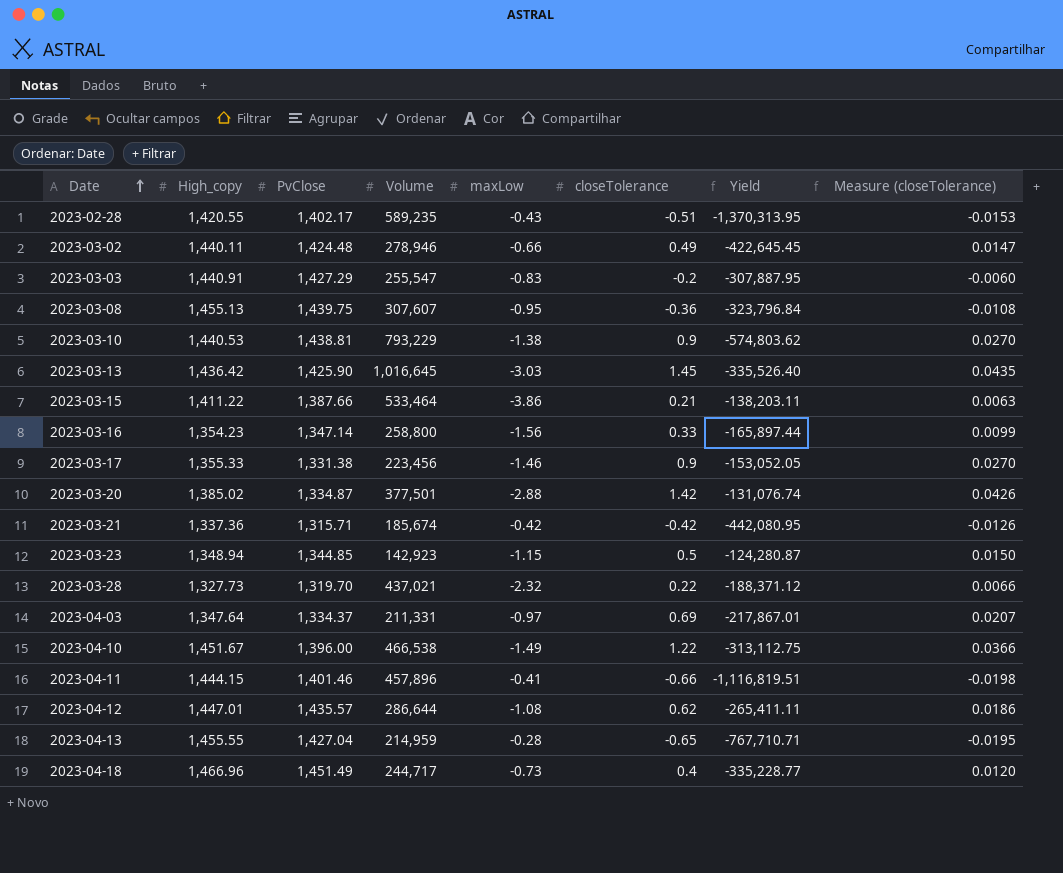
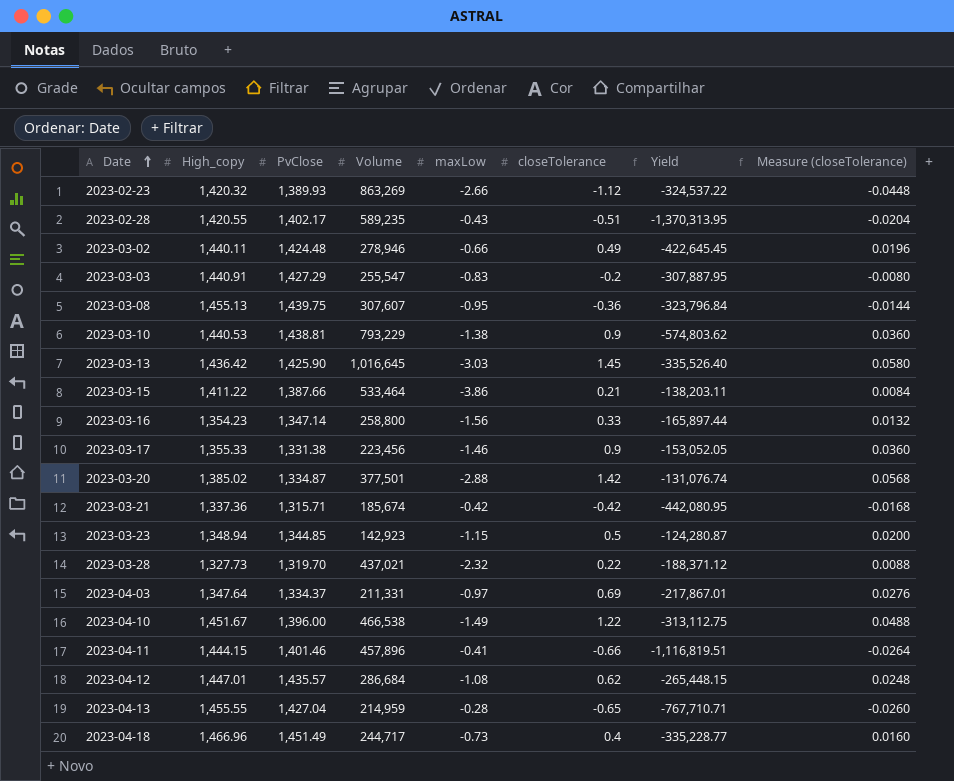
column Measure (closeTolerance) | formula: [closeTolerance] * 0.03 -> [closeTolerance] * 0.04
row 2023-02-23: none -> 1,420.32 | 1,389.93 | 863,269 | -2.66 | -1.12 | -324,537.22 | -0.0448
2023-04-12 | Volume: 286,644 -> 286,684
2023-04-12 | Yield: -265,411.11 -> -265,448.15

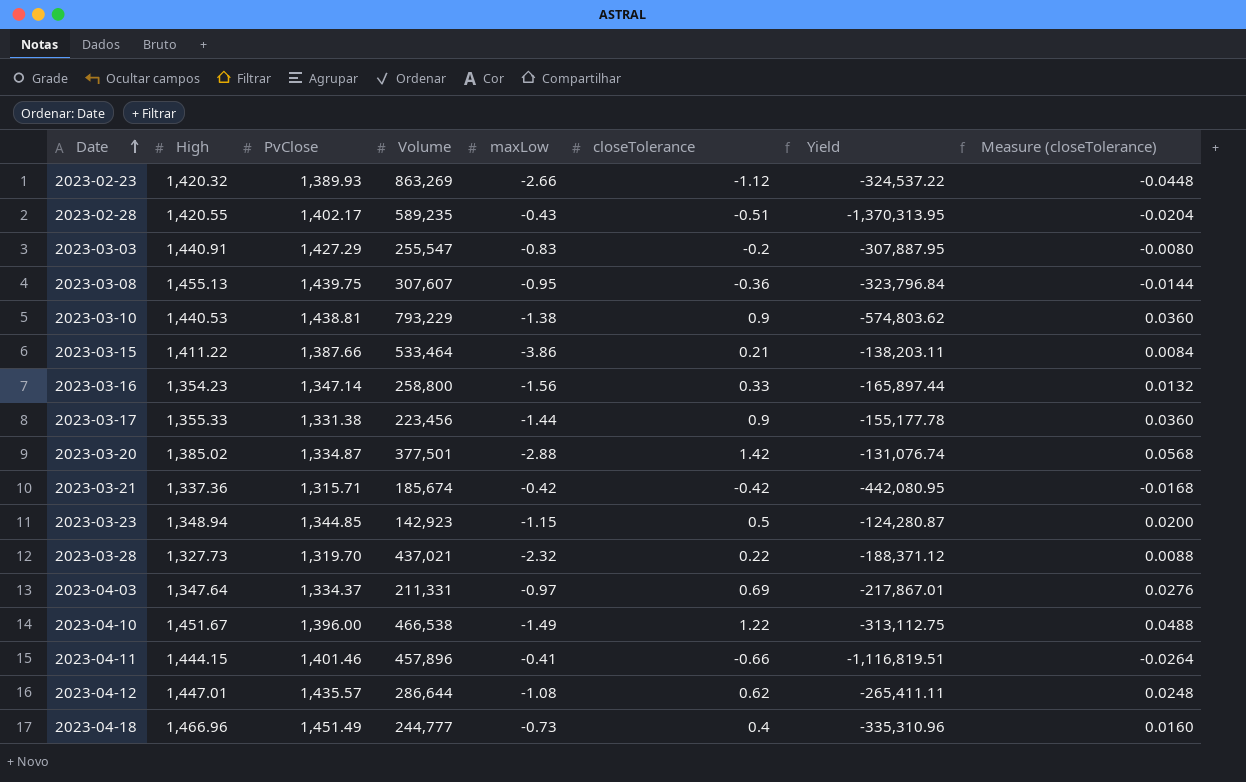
column name: High_copy -> High
row 2023-03-02: 1,440.11 | 1,424.48 | 278,946 | -0.66 | 0.49 | -422,645.45 | 0.0196 -> none
row 2023-03-13: 1,436.42 | 1,425.90 | 1,016,645 | -3.03 | 1.45 | -335,526.40 | 0.0580 -> none
row 2023-04-13: 1,455.55 | 1,427.04 | 214,959 | -0.28 | -0.65 | -767,710.71 | -0.0260 -> none
2023-03-17 | maxLow: -1.46 -> -1.44
2023-03-17 | Yield: -153,052.05 -> -155,177.78
2023-04-12 | Volume: 286,684 -> 286,644
2023-04-12 | Yield: -265,448.15 -> -265,411.11
2023-04-18 | Volume: 244,717 -> 244,777
2023-04-18 | Yield: -335,228.77 -> -335,310.96

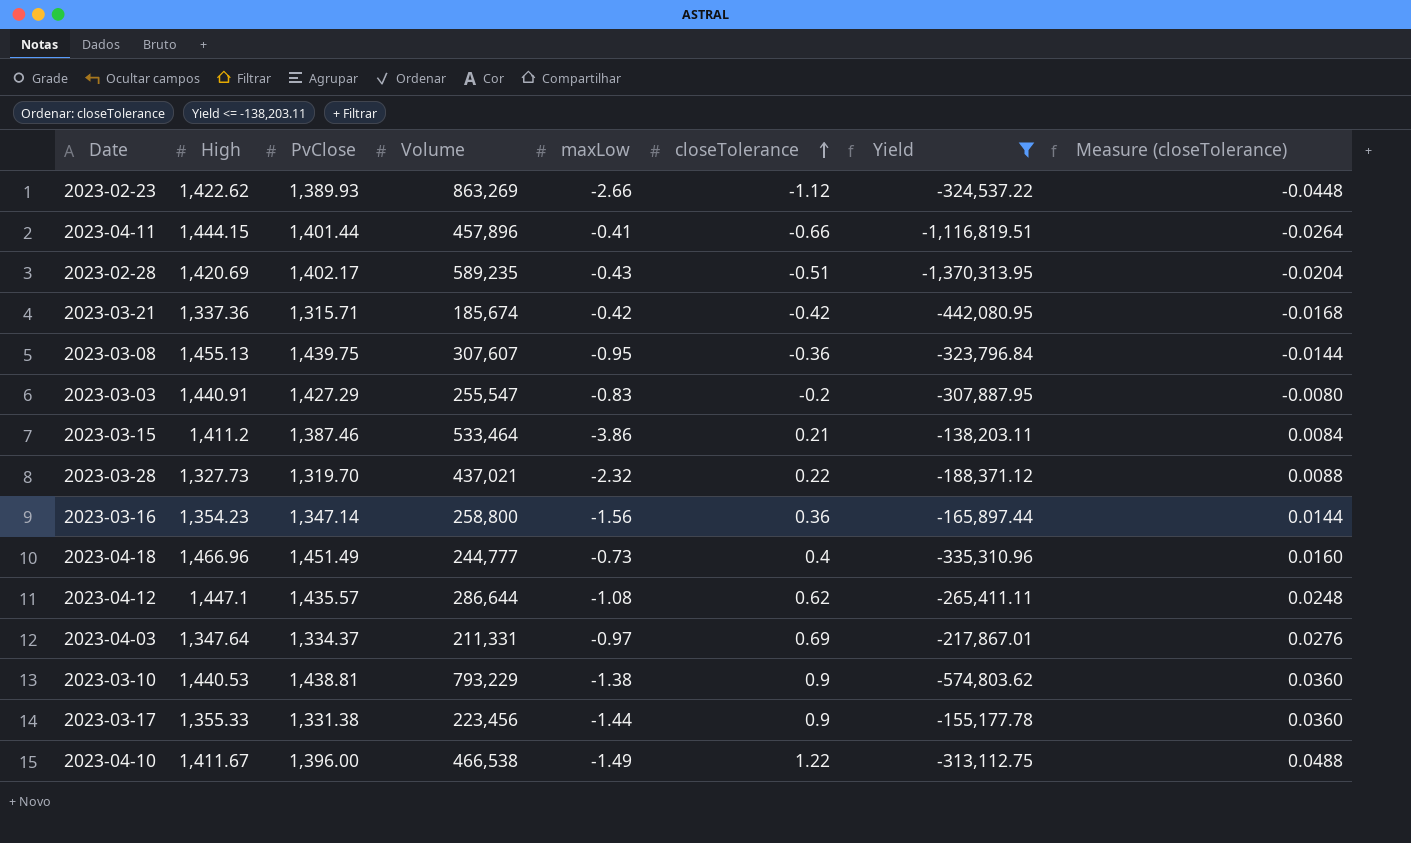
filter: none -> Yield <= -138,203.11
row order: Date ascending -> closeTolerance ascending
2023-02-23 | High: 1,420.32 -> 1,422.62
2023-04-11 | PvClose: 1,401.46 -> 1,401.44
2023-02-28 | High: 1,420.55 -> 1,420.69
2023-03-15 | High: 1,411.22 -> 1,411.2
2023-03-15 | PvClose: 1,387.66 -> 1,387.46
2023-03-16 | closeTolerance: 0.33 -> 0.36
2023-03-16 | Measure (closeTolerance): 0.0132 -> 0.0144
2023-04-12 | High: 1,447.01 -> 1,447.1
2023-04-10 | High: 1,451.67 -> 1,411.67

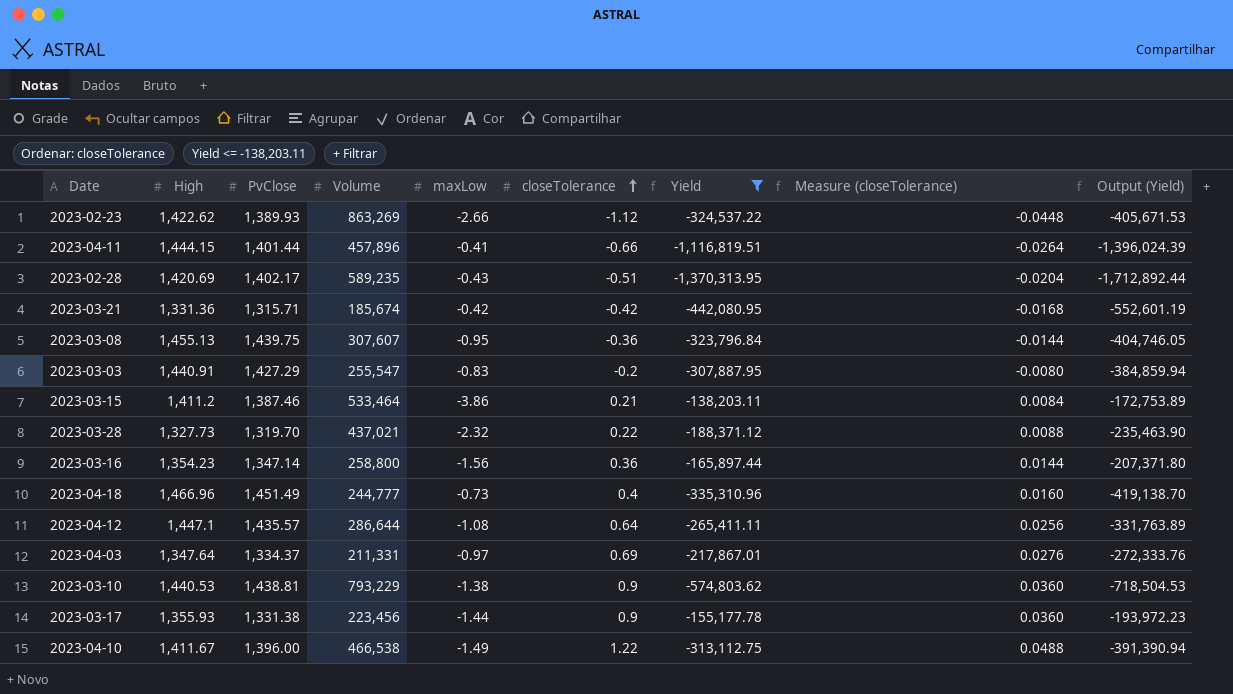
column Output (Yield) | formula: none -> [Yield] * 1.25
2023-03-21 | High: 1,337.36 -> 1,331.36
2023-04-12 | closeTolerance: 0.62 -> 0.64
2023-04-12 | Measure (closeTolerance): 0.0248 -> 0.0256
2023-03-17 | High: 1,355.33 -> 1,355.93

